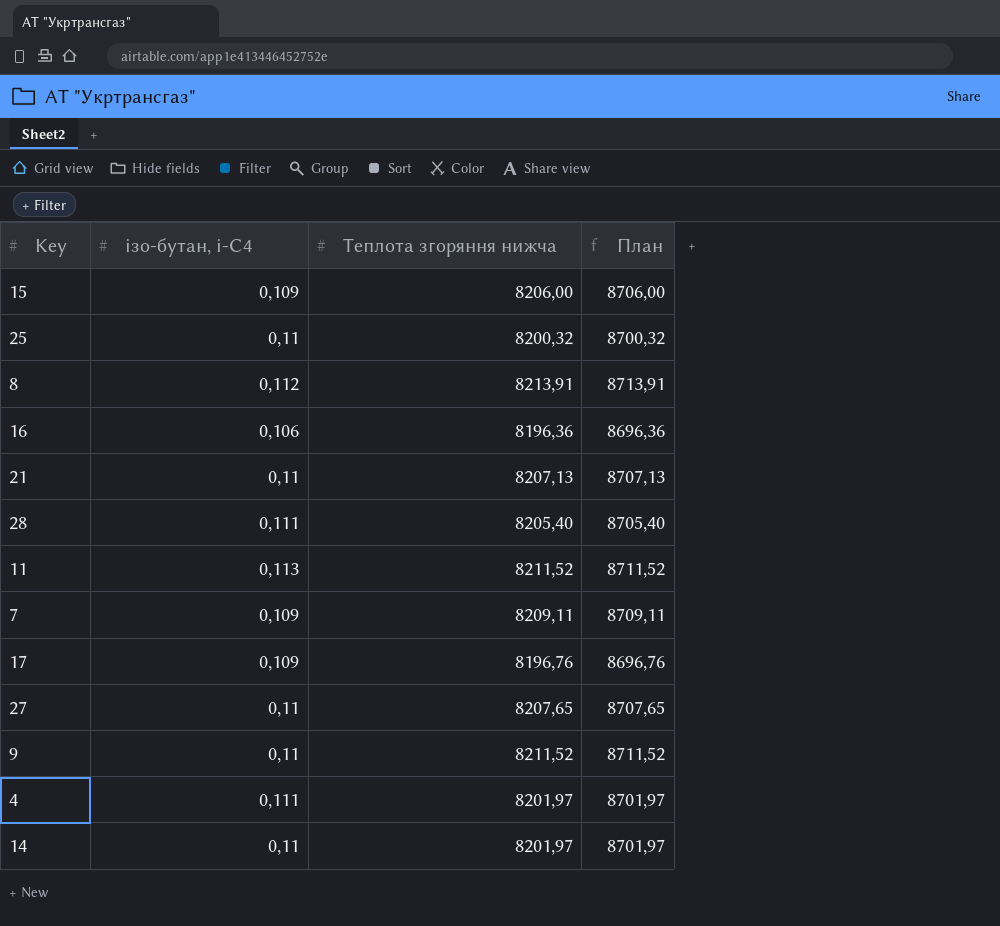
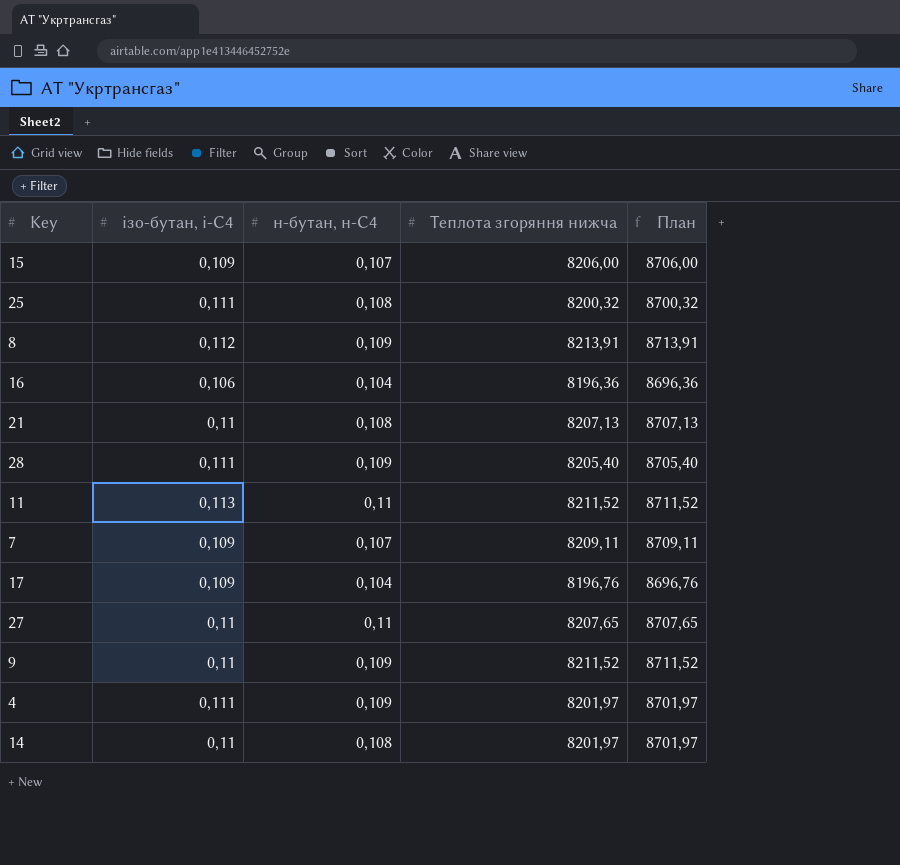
column н-бутан, н-С4 | position: none -> 3
25 | ізо-бутан, і-С4: 0,11 -> 0,111

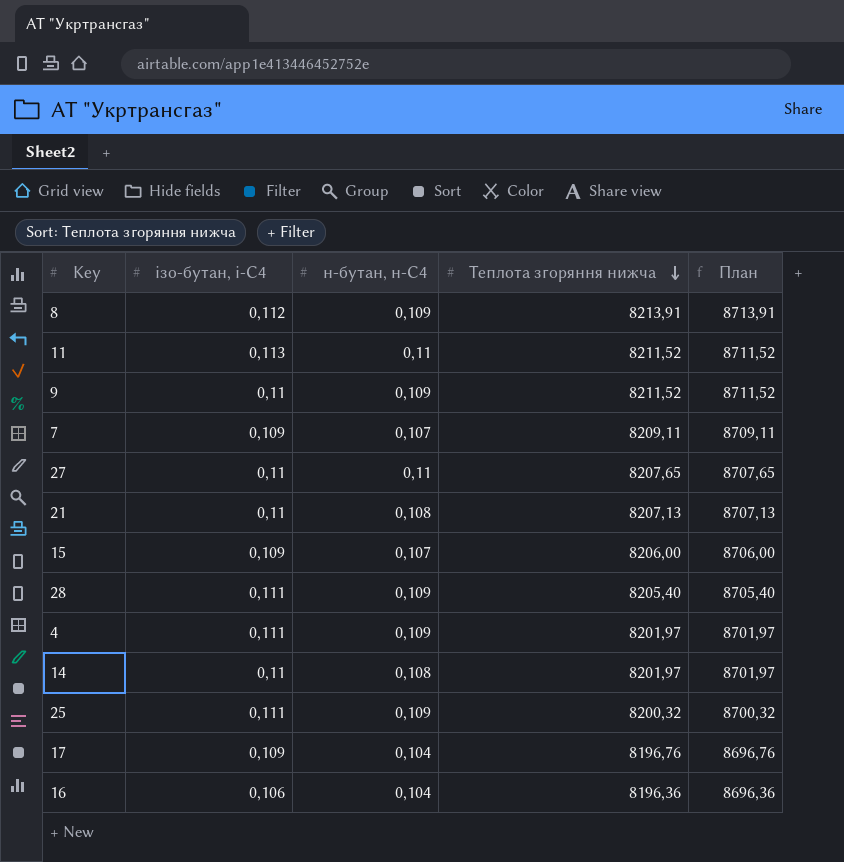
row order: none -> Теплота згоряння нижча descending
25 | н-бутан, н-С4: 0,108 -> 0,109

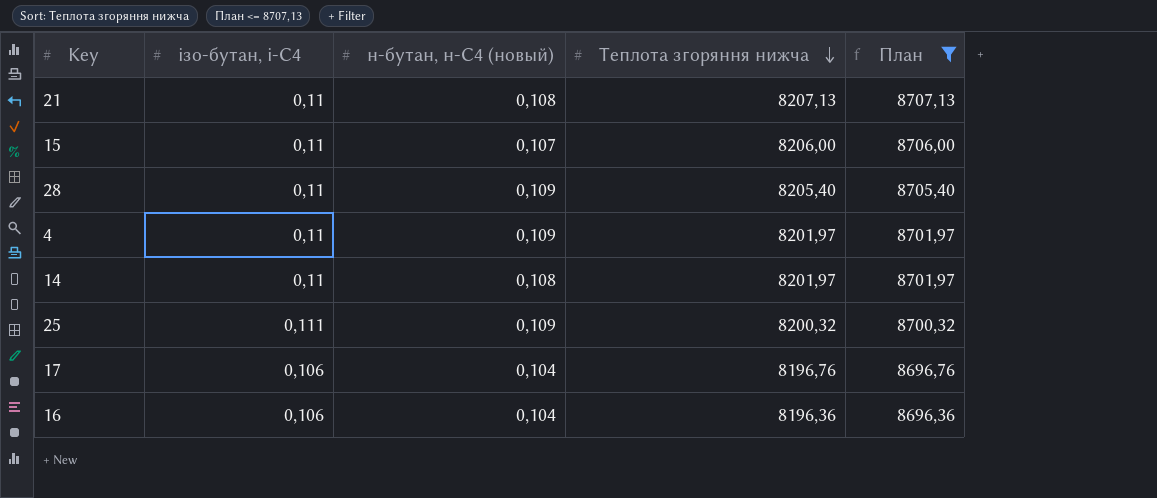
filter: none -> План <= 8707,13
column name: н-бутан, н-С4 -> н-бутан, н-С4 (новый)
15 | ізо-бутан, і-С4: 0,109 -> 0,11
28 | ізо-бутан, і-С4: 0,111 -> 0,11
4 | ізо-бутан, і-С4: 0,111 -> 0,11
17 | ізо-бутан, і-С4: 0,109 -> 0,106

